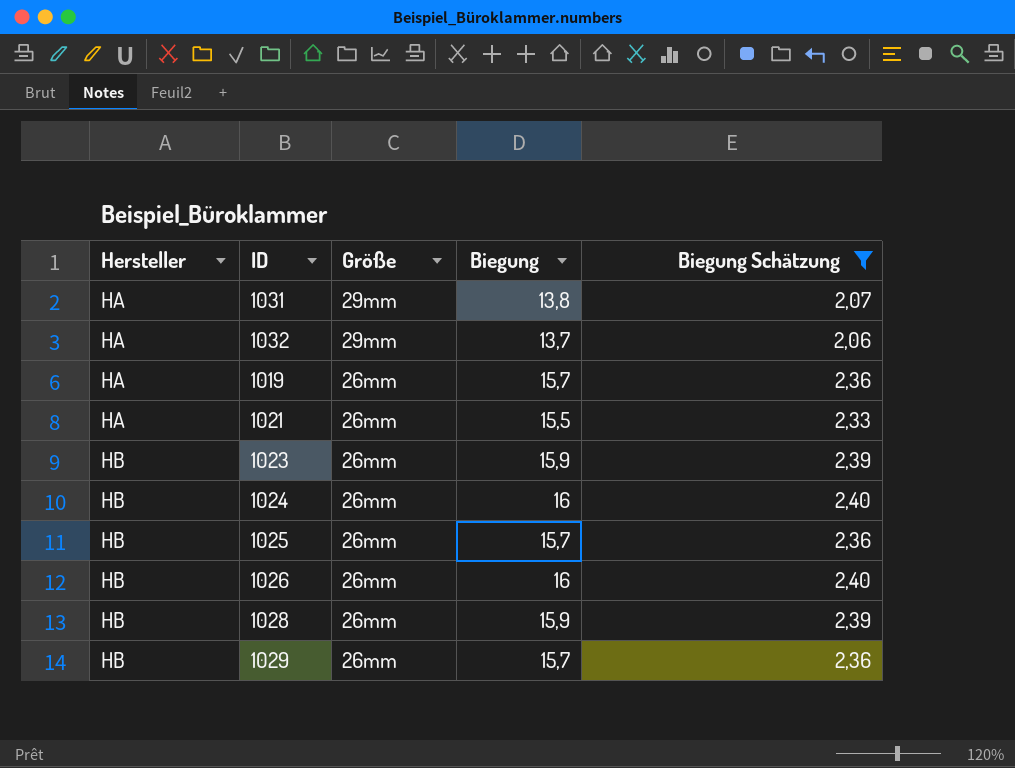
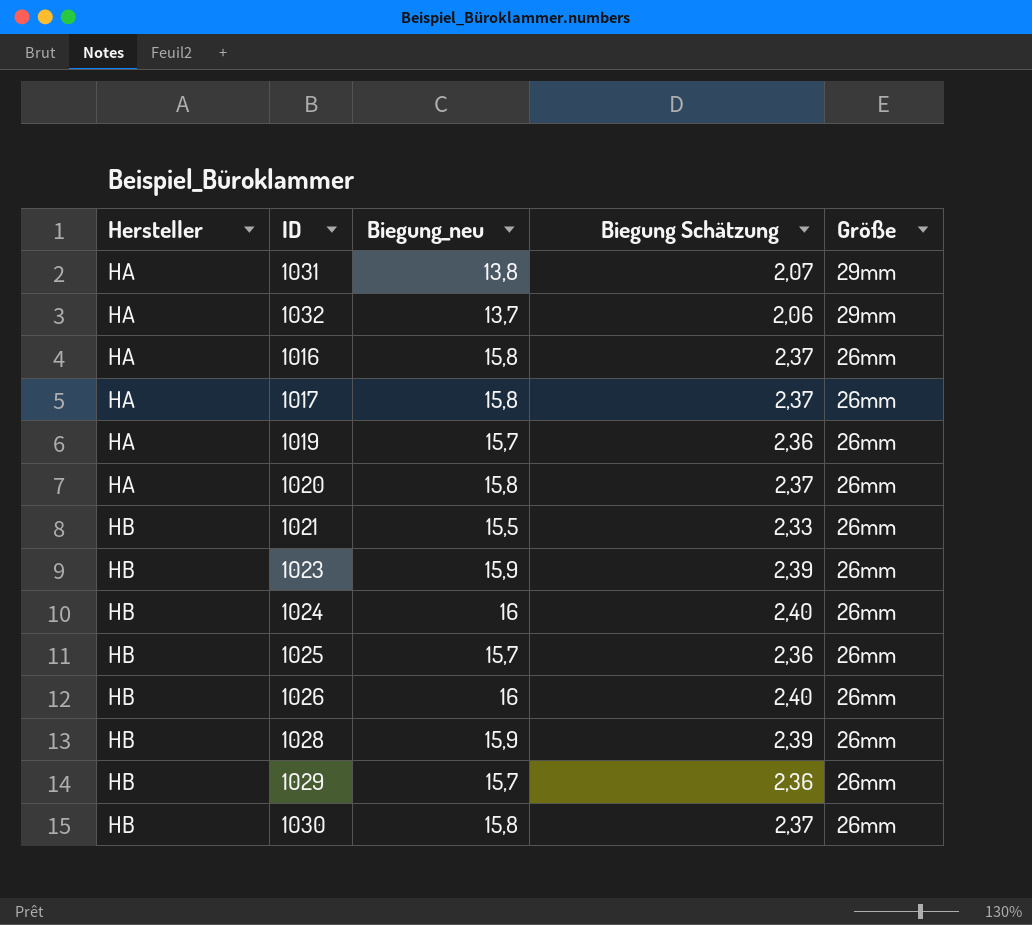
filter: Biegung Schätzung != 2,37 -> none
column name: Biegung -> Biegung_neu
column Größe | position: 3 -> 5
1021 | Hersteller: HA -> HB

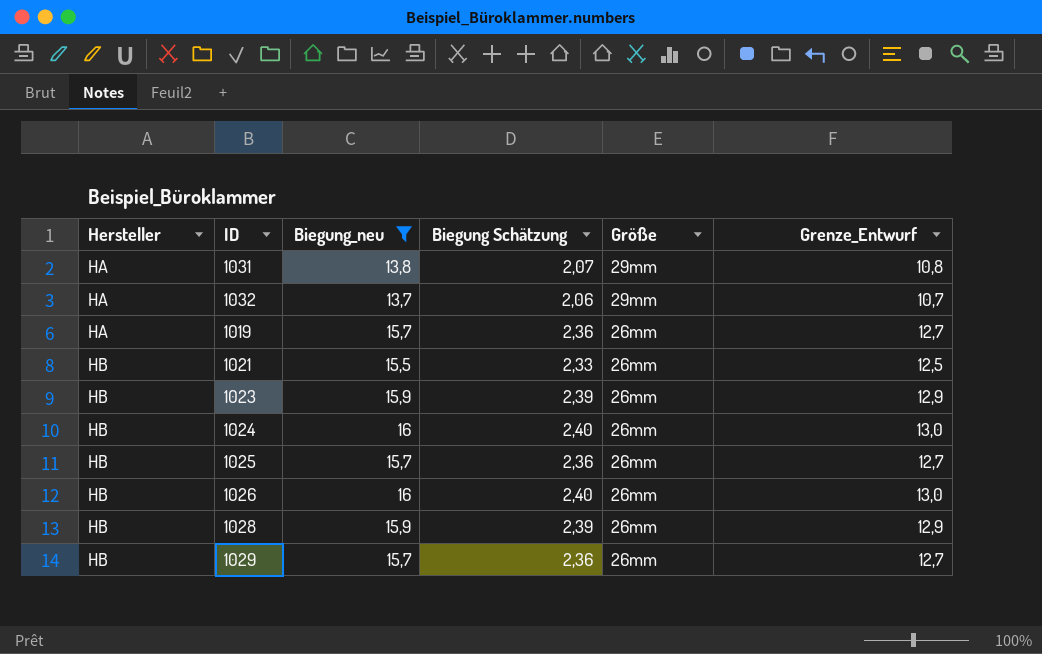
filter: none -> Biegung_neu != 15,8
column Grenze_Entwurf | formula: none -> [Biegung_neu] - 3

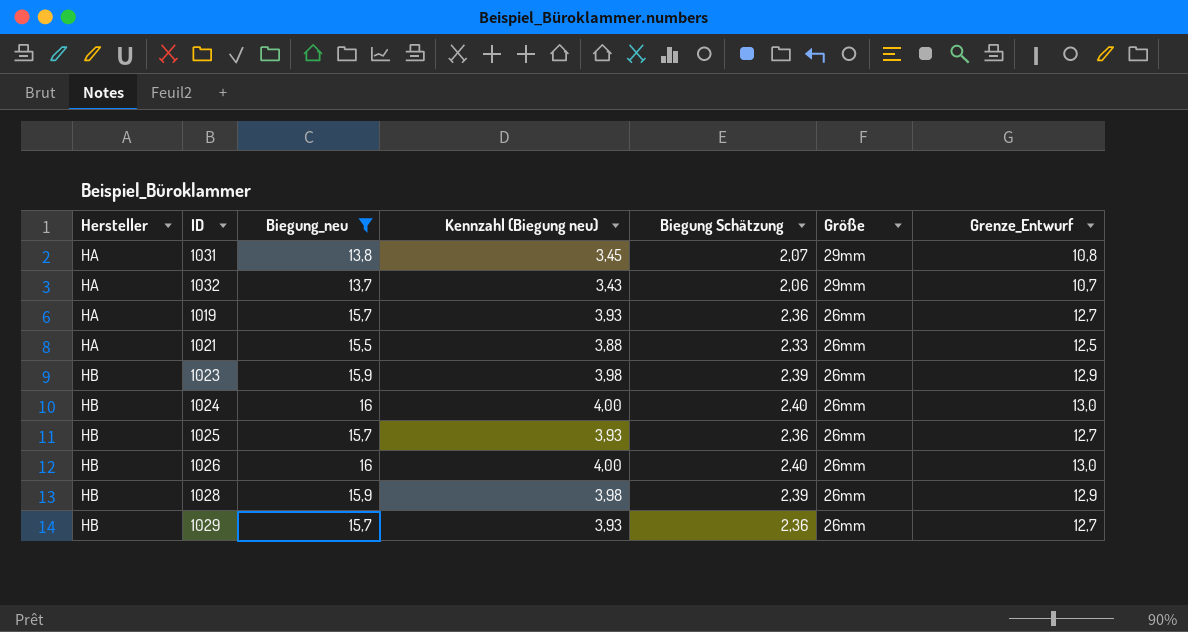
column Kennzahl (Biegung neu) | formula: none -> [Biegung_neu] * 0,25
1021 | Hersteller: HB -> HA

